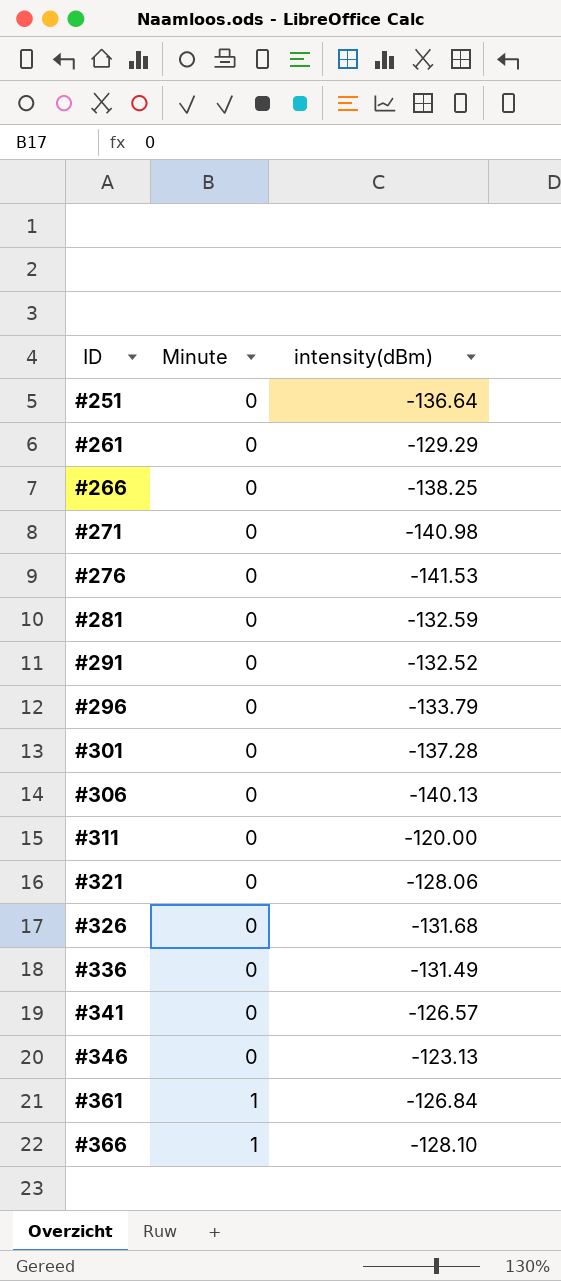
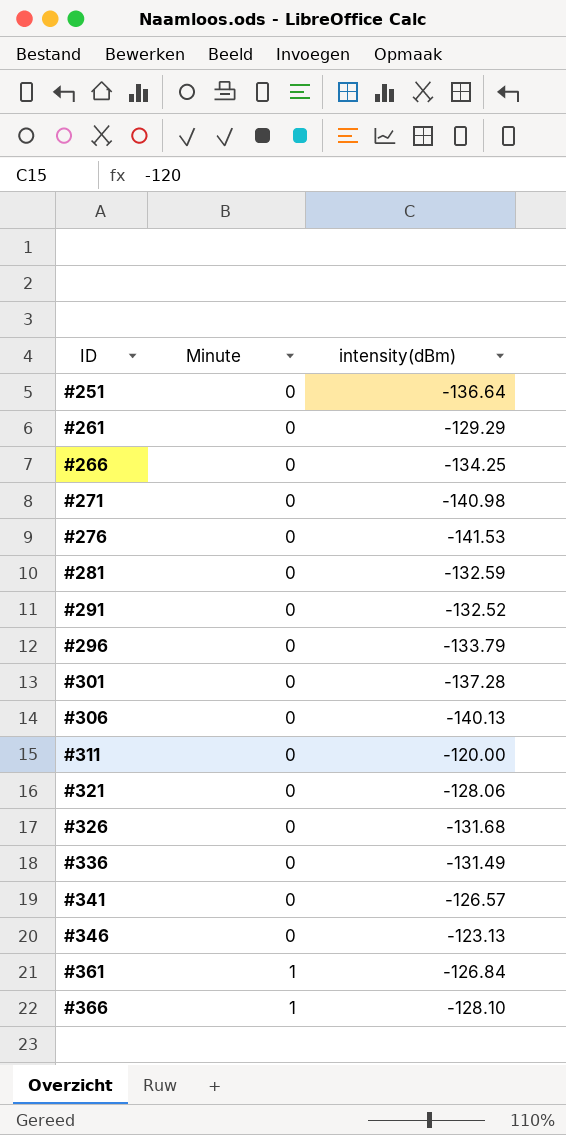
#266 | intensity(dBm): -138.25 -> -134.25

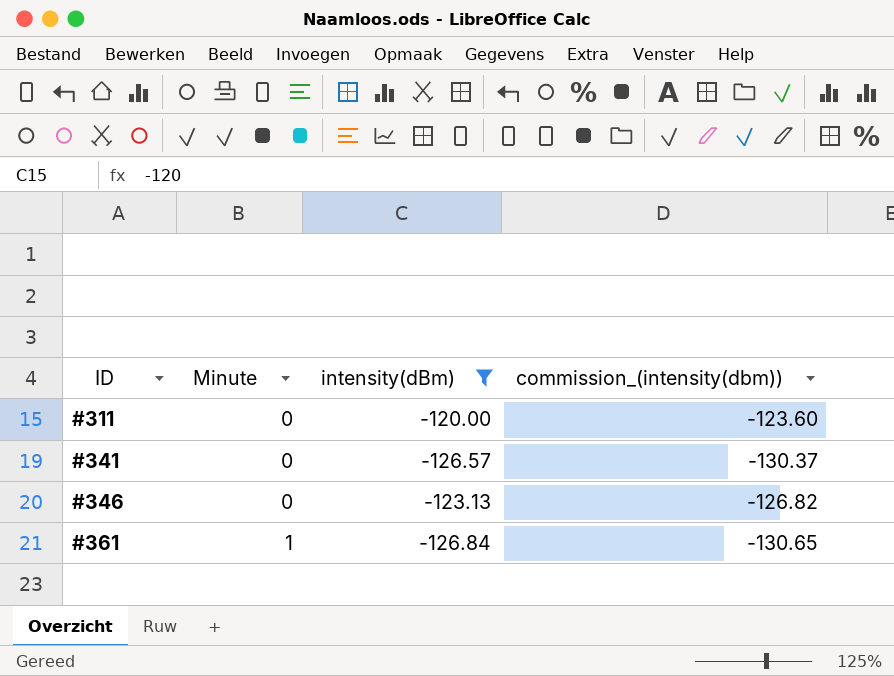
filter: none -> intensity(dBm) >= -126.84
column commission_(intensity(dbm)) | formula: none -> [intensity(dBm)] * 1.03

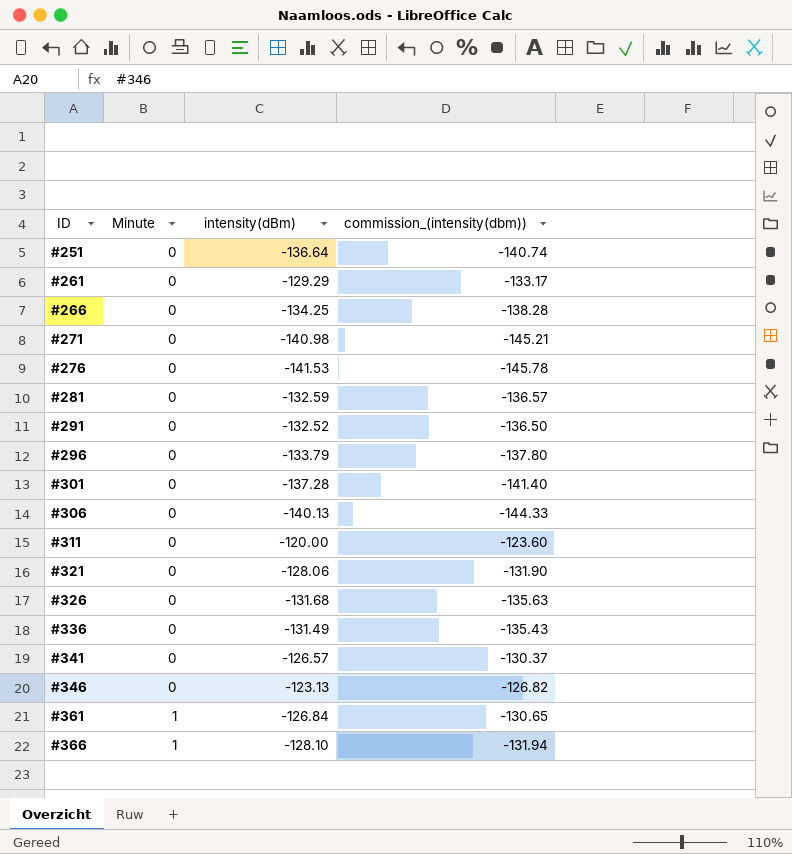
filter: intensity(dBm) >= -126.84 -> none

